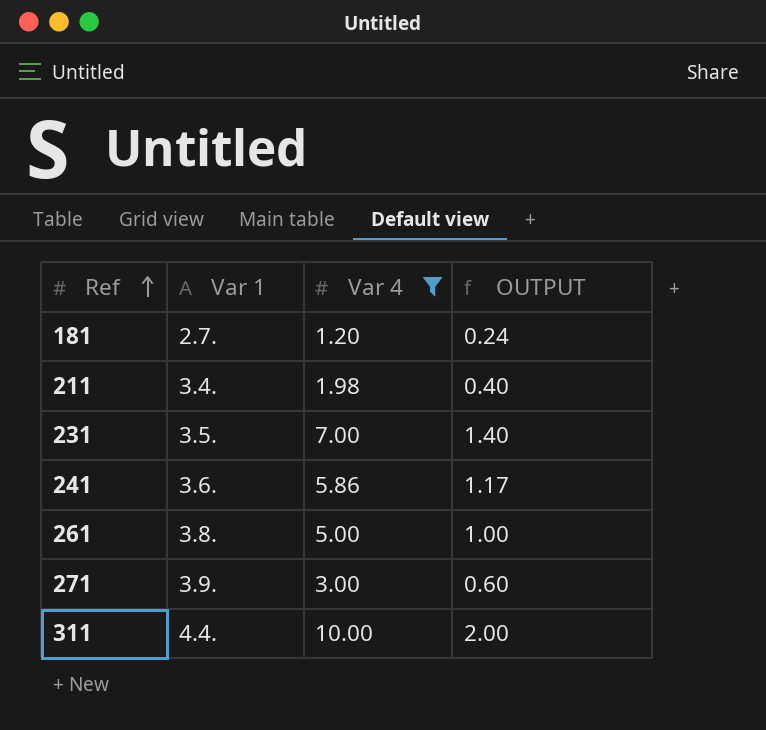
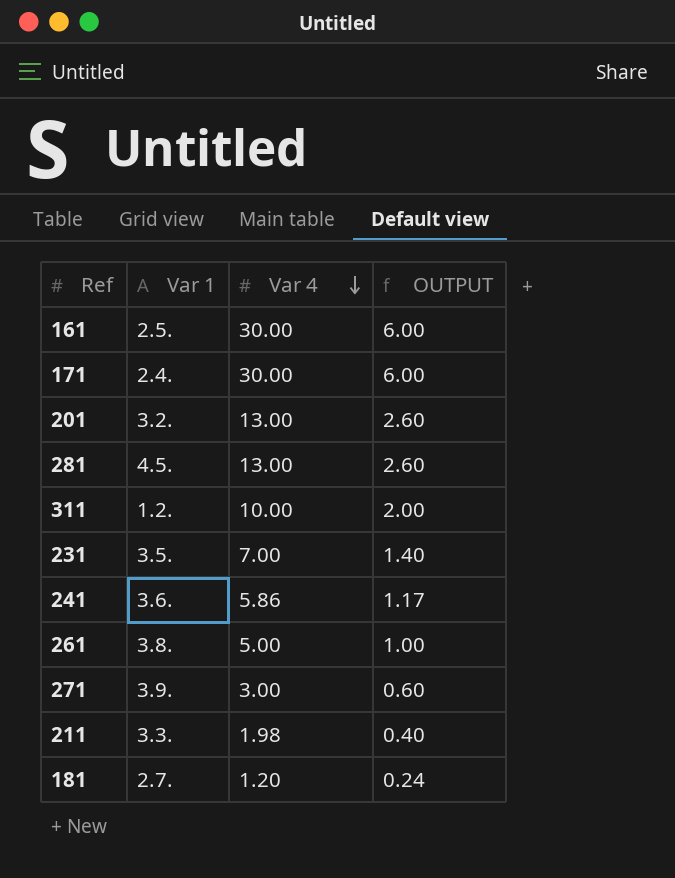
filter: Var 4 <= 10.00 -> none
row order: Ref ascending -> Var 4 descending
311 | Var 1: 4.4. -> 1.2.
211 | Var 1: 3.4. -> 3.3.

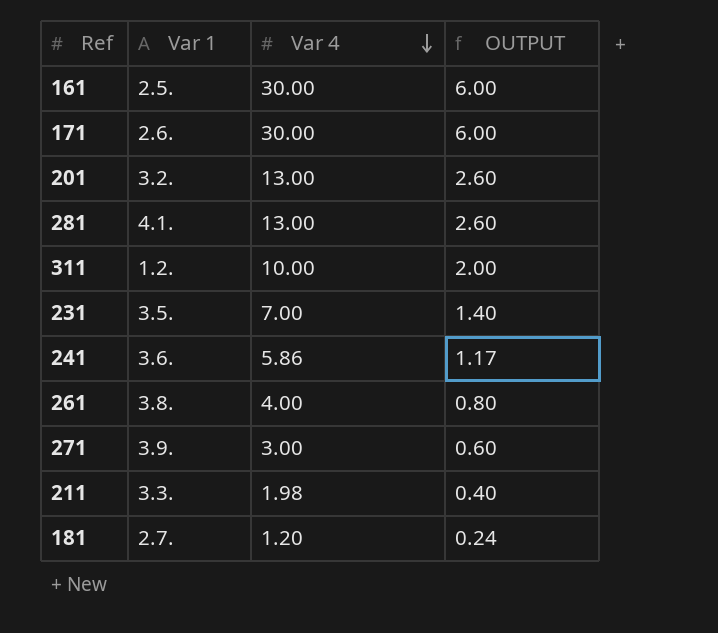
171 | Var 1: 2.4. -> 2.6.
281 | Var 1: 4.5. -> 4.1.
261 | Var 4: 5.00 -> 4.00
261 | OUTPUT: 1.00 -> 0.80

